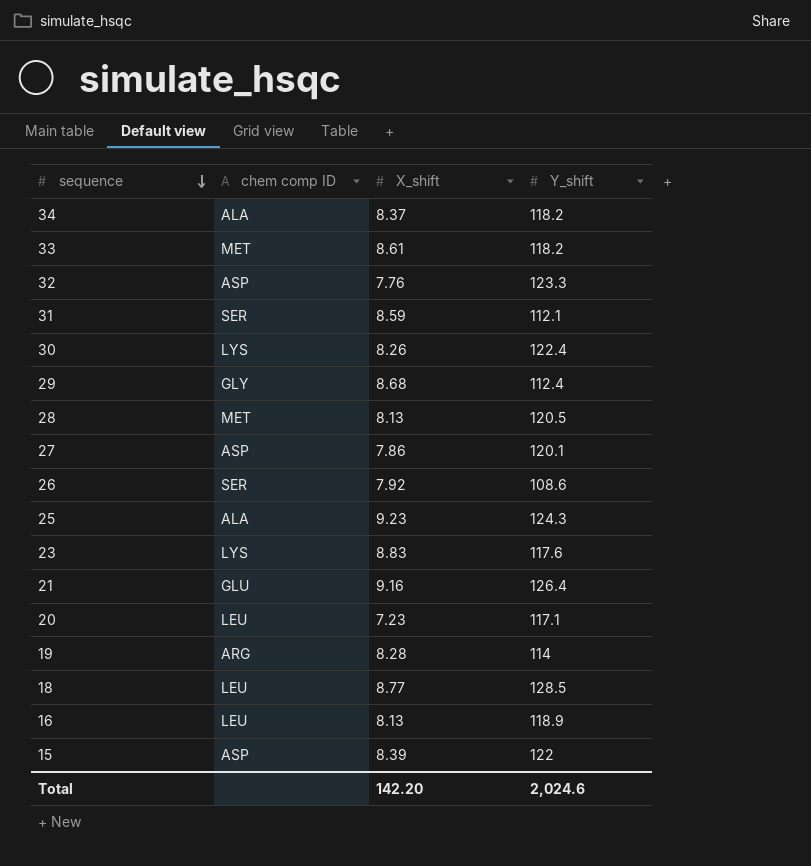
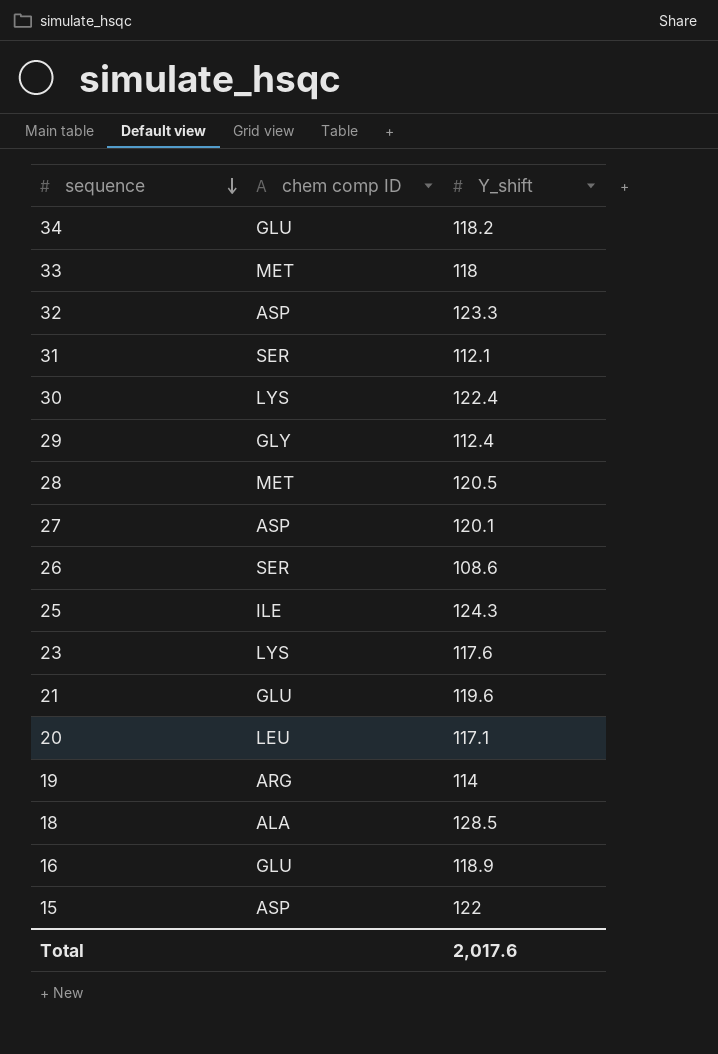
column X_shift | position: 3 -> none
34 | chem comp ID: ALA -> GLU
33 | Y_shift: 118.2 -> 118
25 | chem comp ID: ALA -> ILE
21 | Y_shift: 126.4 -> 119.6
18 | chem comp ID: LEU -> ALA
16 | chem comp ID: LEU -> GLU
Total | Y_shift: 2,024.6 -> 2,017.6

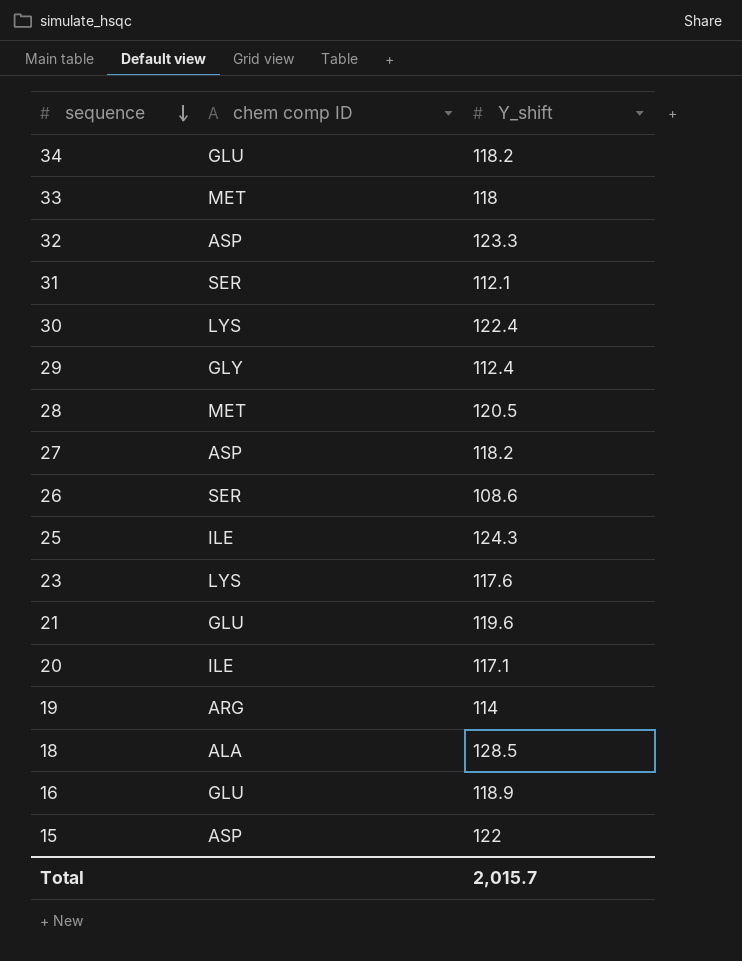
27 | Y_shift: 120.1 -> 118.2
20 | chem comp ID: LEU -> ILE
Total | Y_shift: 2,017.6 -> 2,015.7

